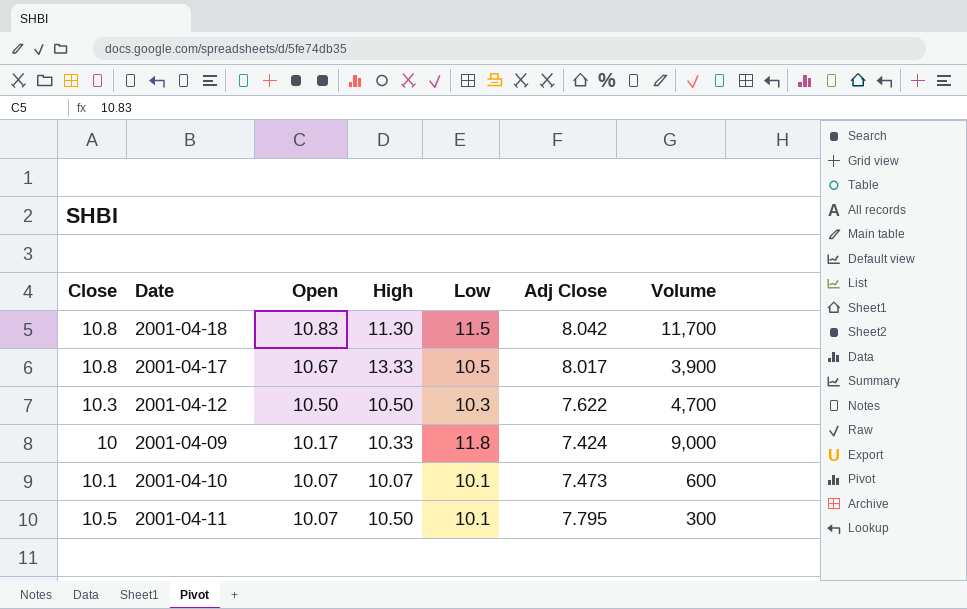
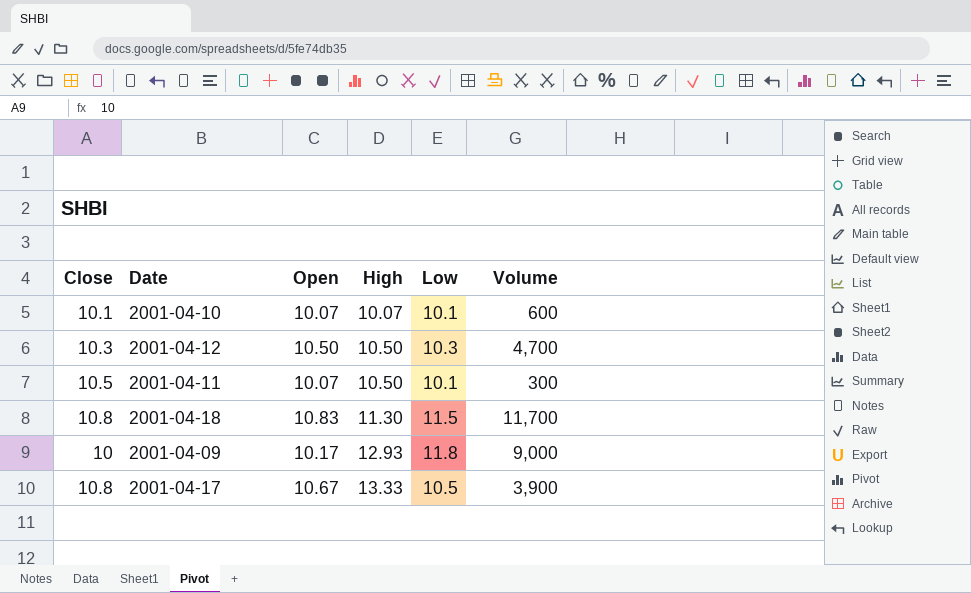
row order: Open descending -> High ascending
column Adj Close | position: 6 -> none
2001-04-09 | High: 10.33 -> 12.93

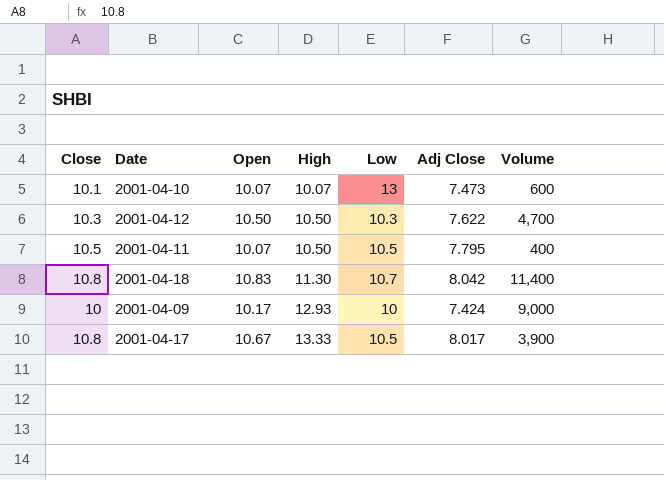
column Adj Close | position: none -> 6
2001-04-10 | Low: 10.1 -> 13
2001-04-11 | Low: 10.1 -> 10.5
2001-04-11 | Volume: 300 -> 400
2001-04-18 | Low: 11.5 -> 10.7
2001-04-18 | Volume: 11,700 -> 11,400
2001-04-09 | Low: 11.8 -> 10

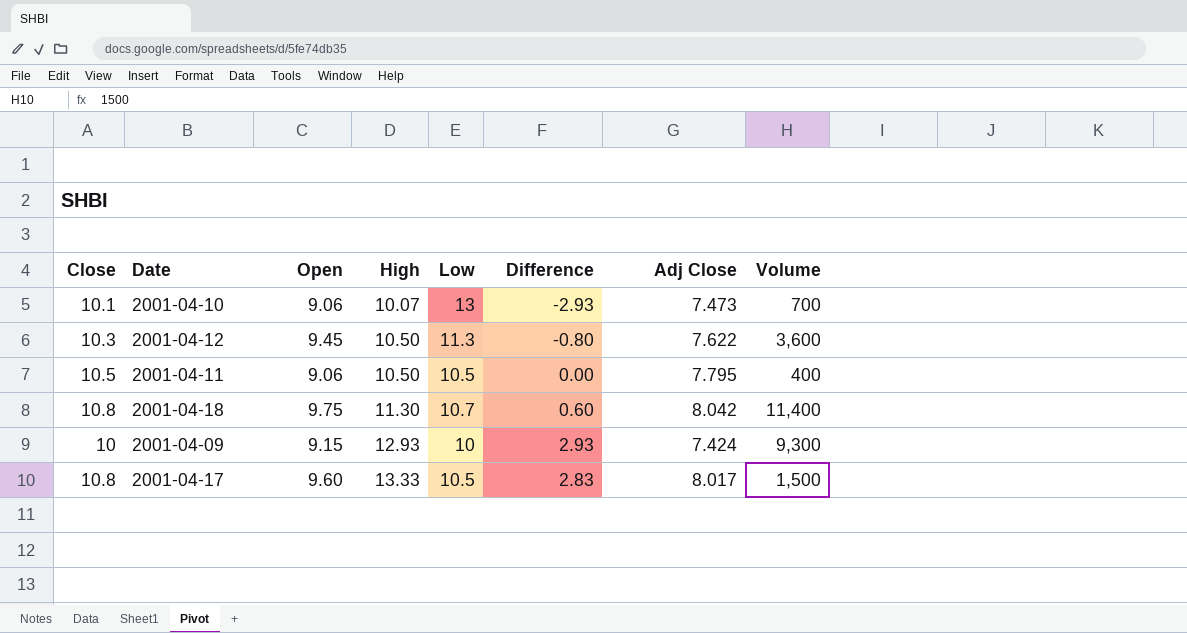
column Difference | formula: none -> [High] - [Low]
2001-04-10 | Open: 10.07 -> 9.06
2001-04-10 | Volume: 600 -> 700
2001-04-12 | Open: 10.50 -> 9.45
2001-04-12 | Low: 10.3 -> 11.3
2001-04-12 | Volume: 4,700 -> 3,600
2001-04-11 | Open: 10.07 -> 9.06
2001-04-18 | Open: 10.83 -> 9.75
2001-04-09 | Open: 10.17 -> 9.15
2001-04-09 | Volume: 9,000 -> 9,300
2001-04-17 | Open: 10.67 -> 9.60
2001-04-17 | Volume: 3,900 -> 1,500

